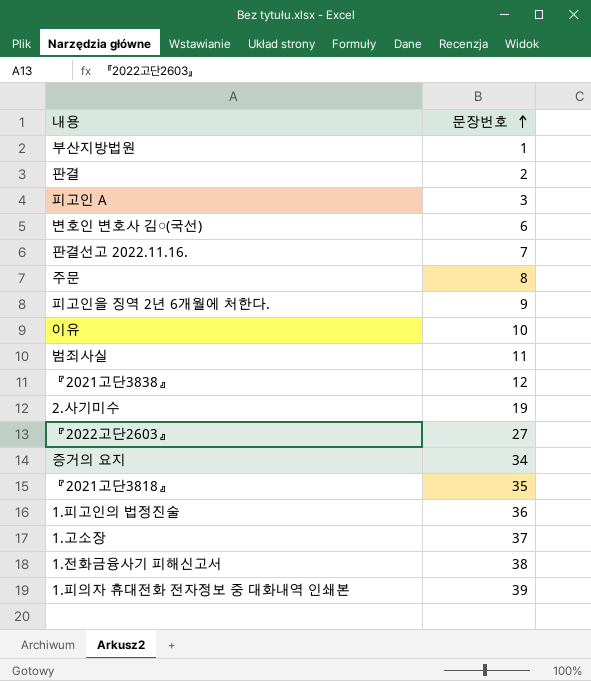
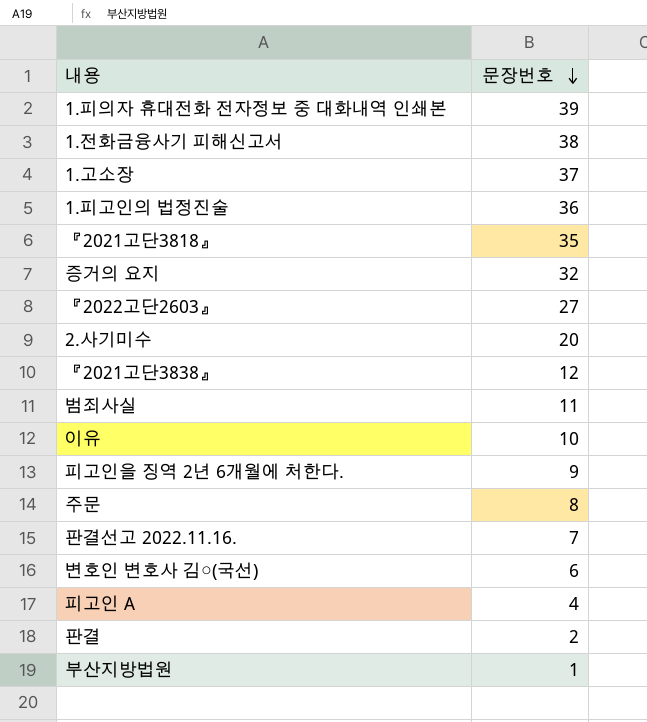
row order: 문장번호 ascending -> 문장번호 descending
증거의 요지 | 문장번호: 34 -> 32
2.사기미수 | 문장번호: 19 -> 20
피고인 A | 문장번호: 3 -> 4

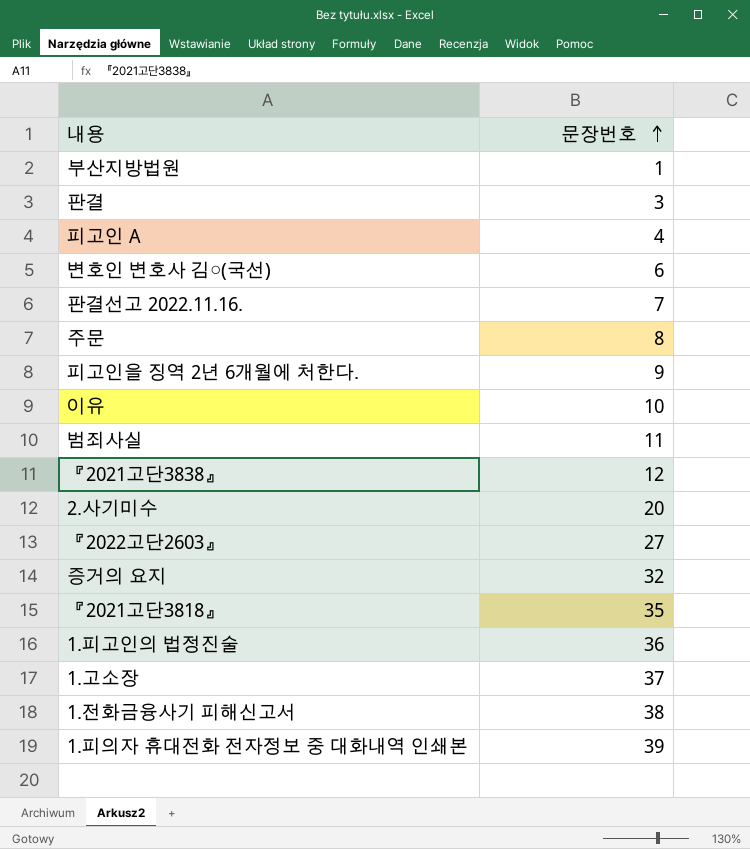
row order: 문장번호 descending -> 문장번호 ascending
판결 | 문장번호: 2 -> 3

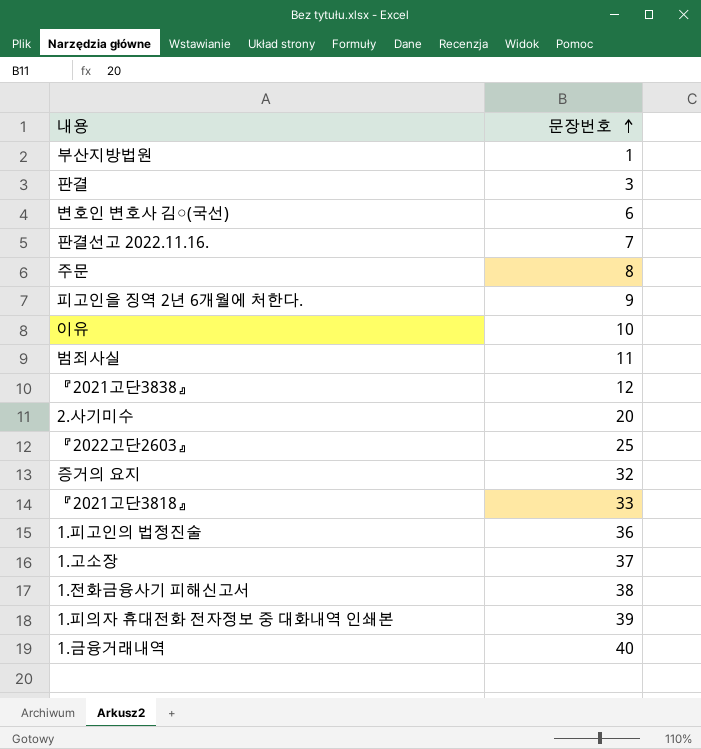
row 피고인 A: 4 -> none
『2022고단2603』 | 문장번호: 27 -> 25
『2021고단3818』 | 문장번호: 35 -> 33
row 1.금융거래내역: none -> 40

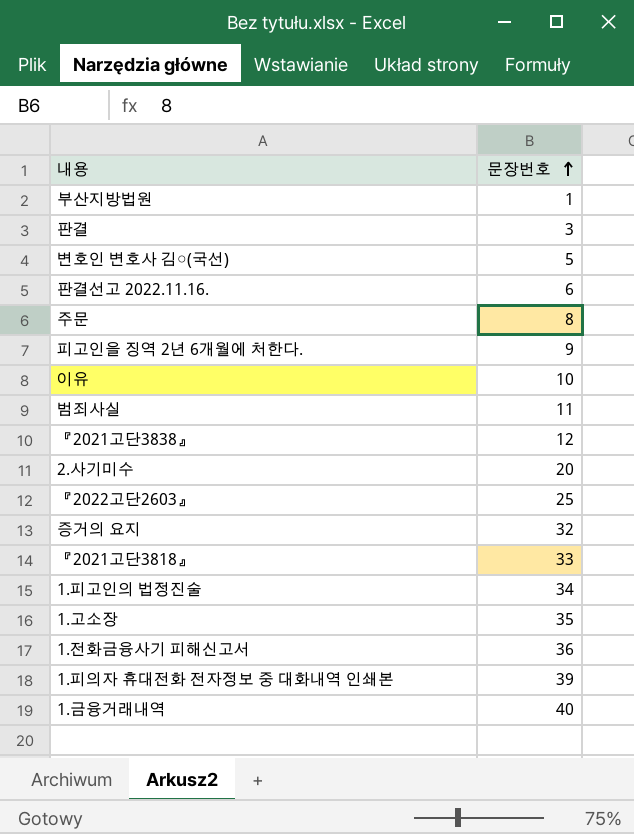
변호인 변호사 김○(국선) | 문장번호: 6 -> 5
판결선고 2022.11.16. | 문장번호: 7 -> 6
1.피고인의 법정진술 | 문장번호: 36 -> 34
1.고소장 | 문장번호: 37 -> 35
1.전화금융사기 피해신고서 | 문장번호: 38 -> 36

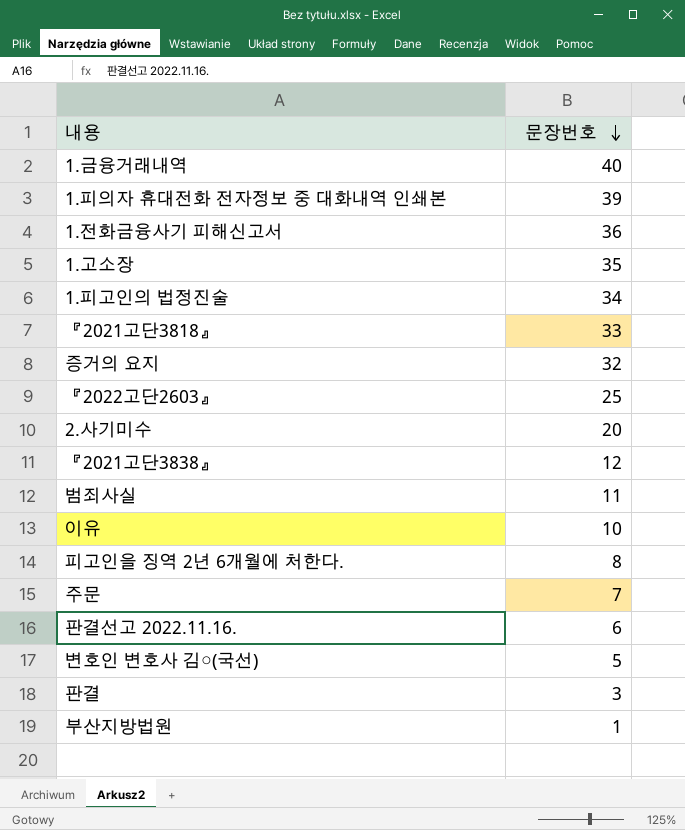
row order: 문장번호 ascending -> 문장번호 descending
피고인을 징역 2년 6개월에 처한다. | 문장번호: 9 -> 8
주문 | 문장번호: 8 -> 7

